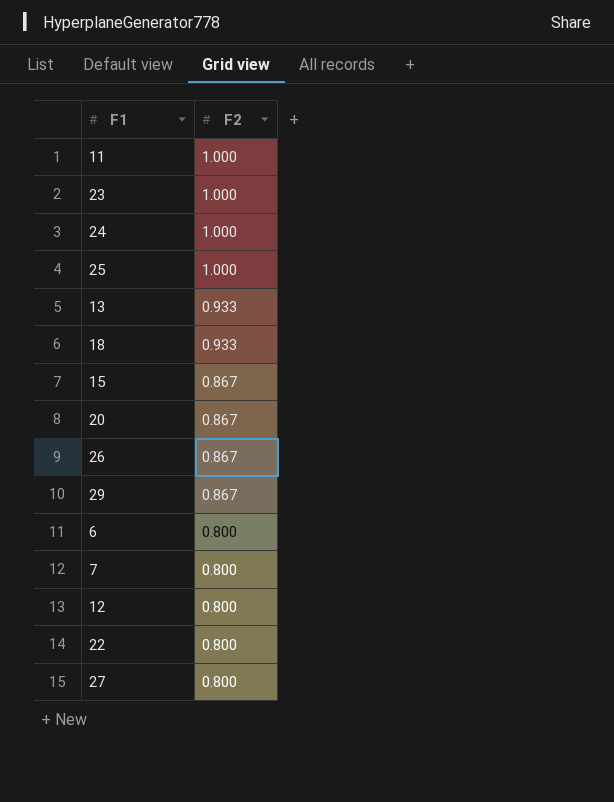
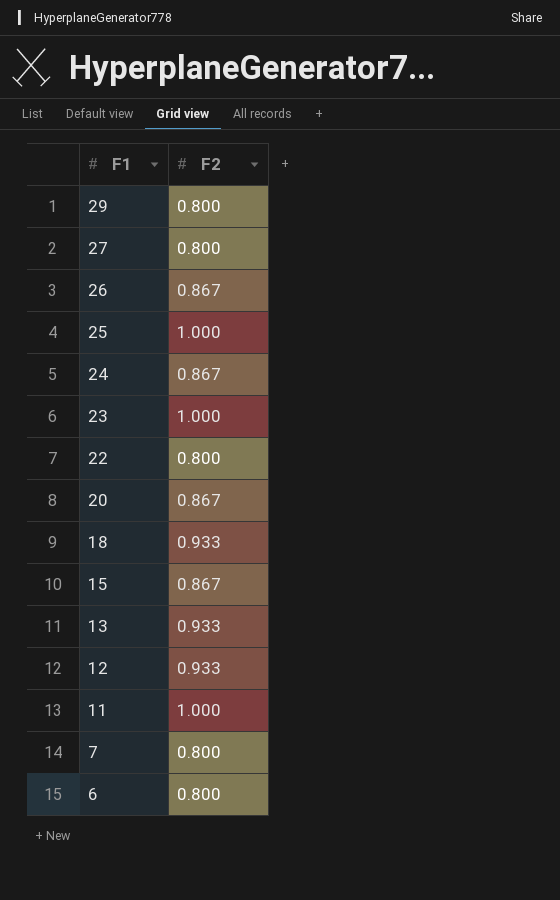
row order: F2 descending -> F1 descending
29 | F2: 0.867 -> 0.800
24 | F2: 1.000 -> 0.867
12 | F2: 0.800 -> 0.933

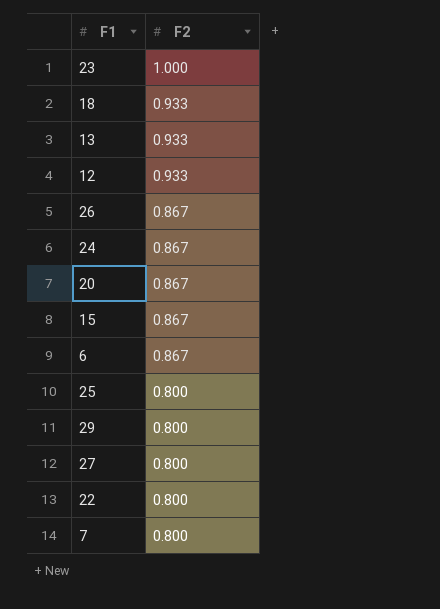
row order: F1 descending -> F2 descending
row 11: 1.000 -> none
6 | F2: 0.800 -> 0.867
25 | F2: 1.000 -> 0.800

